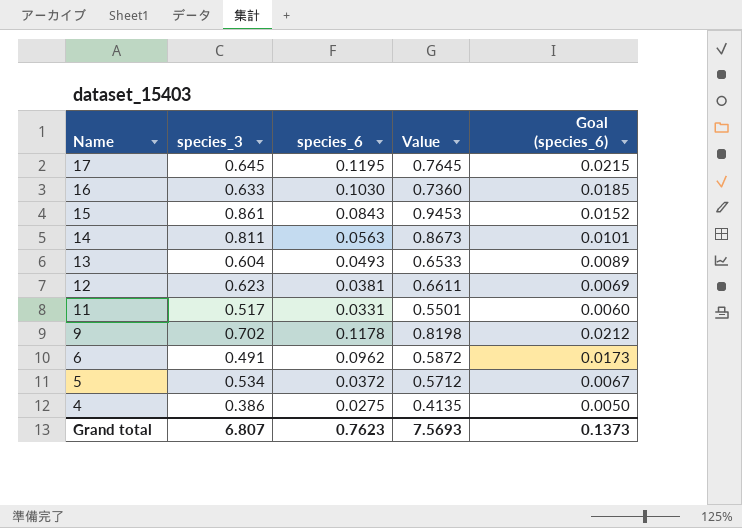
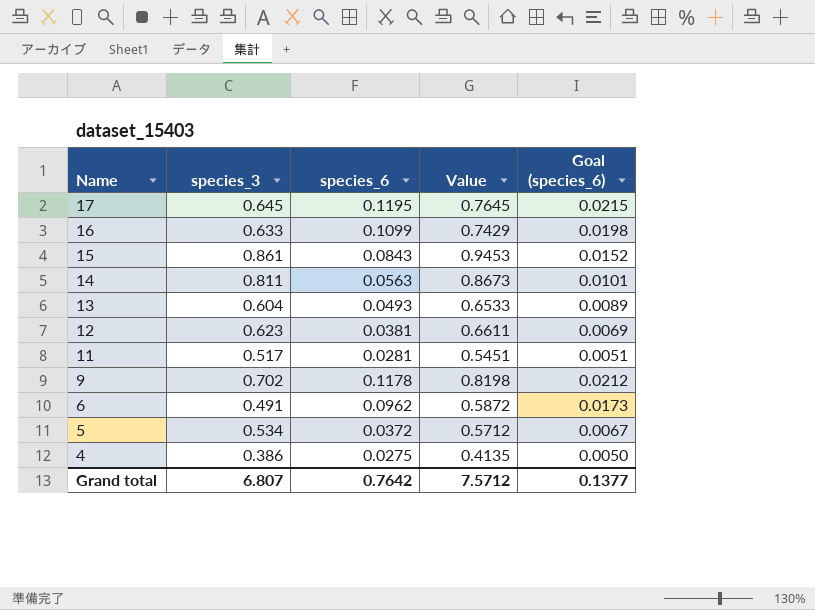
16 | species_6: 0.1030 -> 0.1099
16 | Value: 0.7360 -> 0.7429
16 | Goal (species_6): 0.0185 -> 0.0198
11 | species_6: 0.0331 -> 0.0281
11 | Value: 0.5501 -> 0.5451
11 | Goal (species_6): 0.0060 -> 0.0051
Grand total | species_6: 0.7623 -> 0.7642
Grand total | Value: 7.5693 -> 7.5712
Grand total | Goal (species_6): 0.1373 -> 0.1377

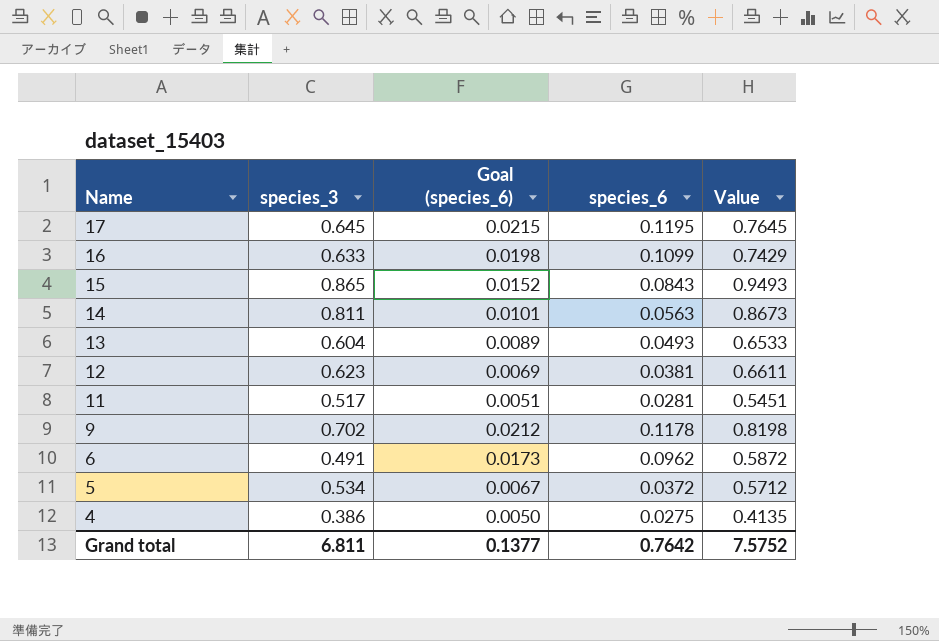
column Goal (species_6) | position: 5 -> 3
15 | species_3: 0.861 -> 0.865
15 | Value: 0.9453 -> 0.9493
Grand total | species_3: 6.807 -> 6.811
Grand total | Value: 7.5712 -> 7.5752

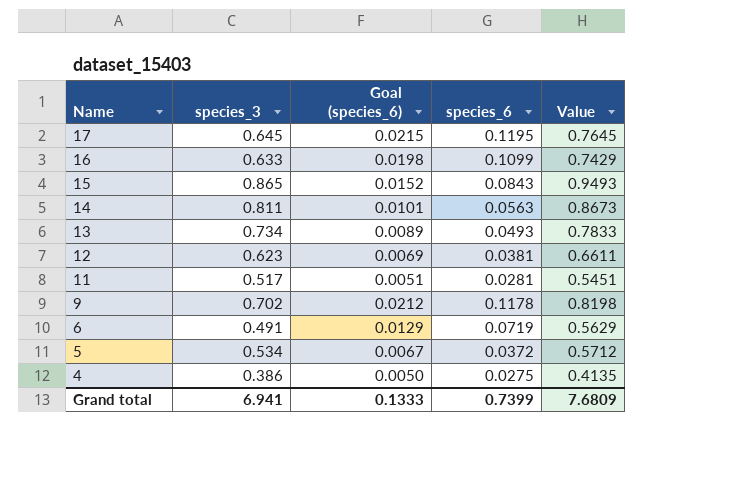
13 | species_3: 0.604 -> 0.734
13 | Value: 0.6533 -> 0.7833
6 | Goal (species_6): 0.0173 -> 0.0129
6 | species_6: 0.0962 -> 0.0719
6 | Value: 0.5872 -> 0.5629
Grand total | species_3: 6.811 -> 6.941
Grand total | Goal (species_6): 0.1377 -> 0.1333
Grand total | species_6: 0.7642 -> 0.7399
Grand total | Value: 7.5752 -> 7.6809

